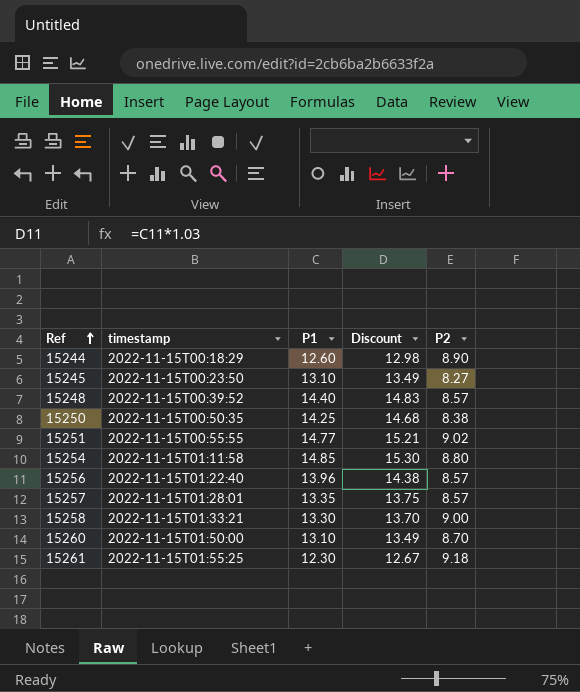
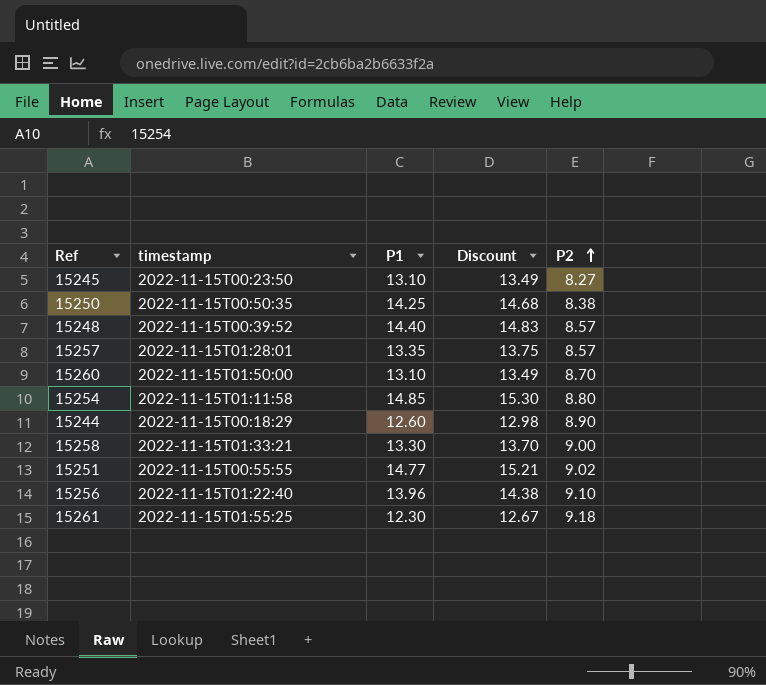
row order: Ref ascending -> P2 ascending
15256 | P2: 8.57 -> 9.10

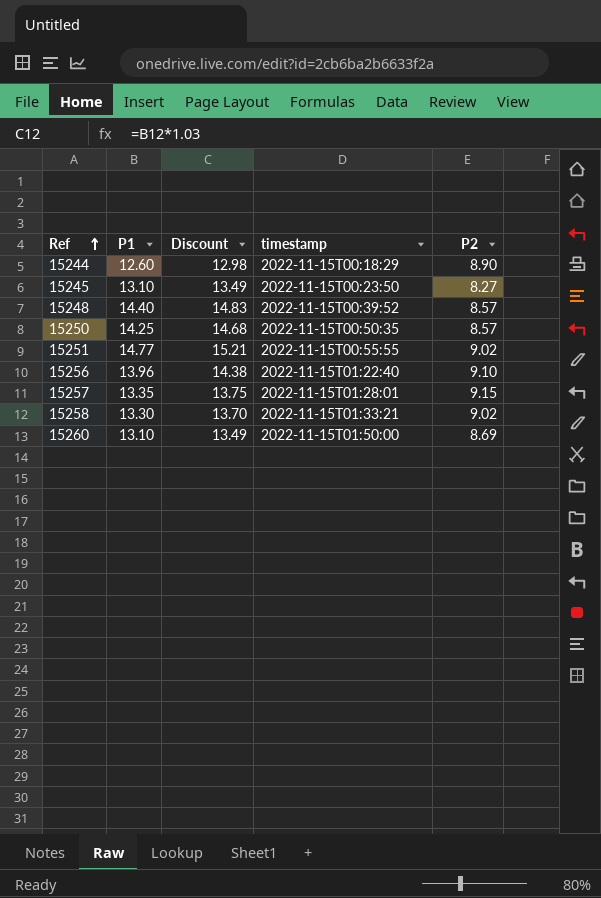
row order: P2 ascending -> Ref ascending
column timestamp | position: 2 -> 4
row 15254: 2022-11-15T01:11:58 | 14.85 | 15.30 | 8.80 -> none
row 15261: 2022-11-15T01:55:25 | 12.30 | 12.67 | 9.18 -> none
15250 | P2: 8.38 -> 8.57
15257 | P2: 8.57 -> 9.15
15258 | P2: 9.00 -> 9.02
15260 | P2: 8.70 -> 8.69

